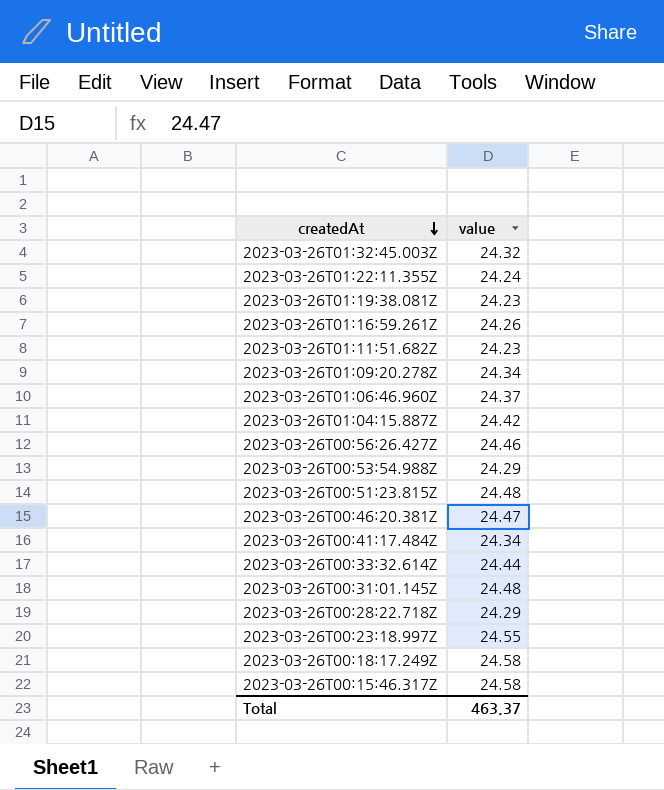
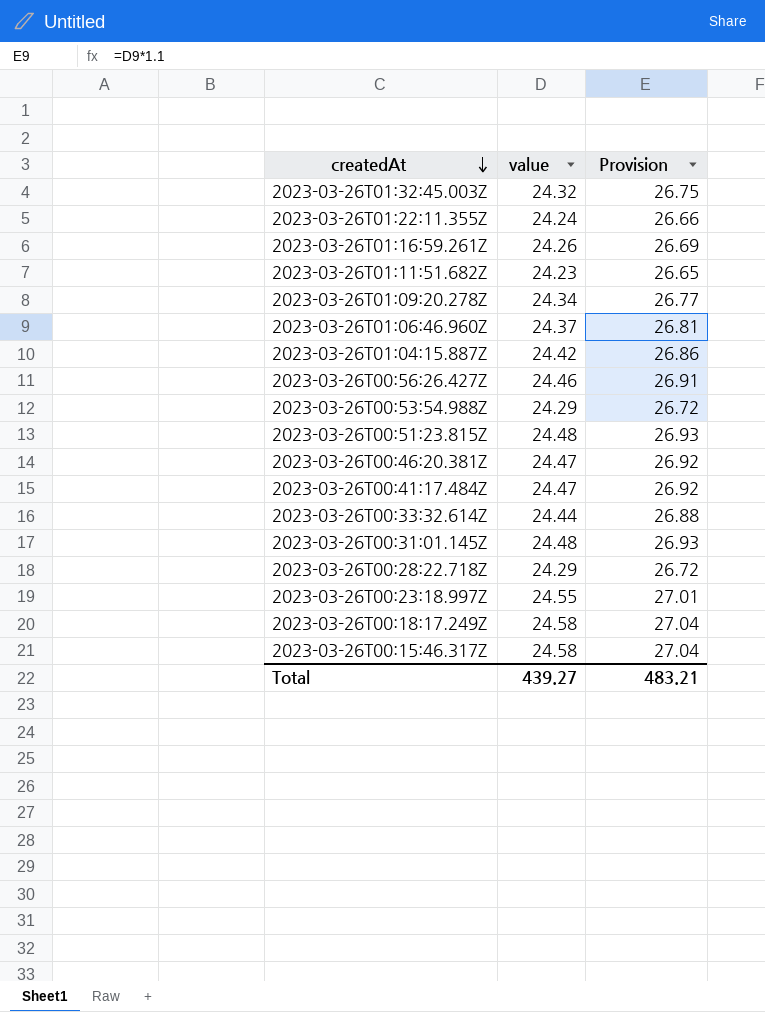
column Provision | formula: none -> [value] * 1.1
row 2023-03-26T01:19:38.081Z: 24.23 -> none
2023-03-26T00:41:17.484Z | value: 24.34 -> 24.47
Total | value: 463.37 -> 439.27

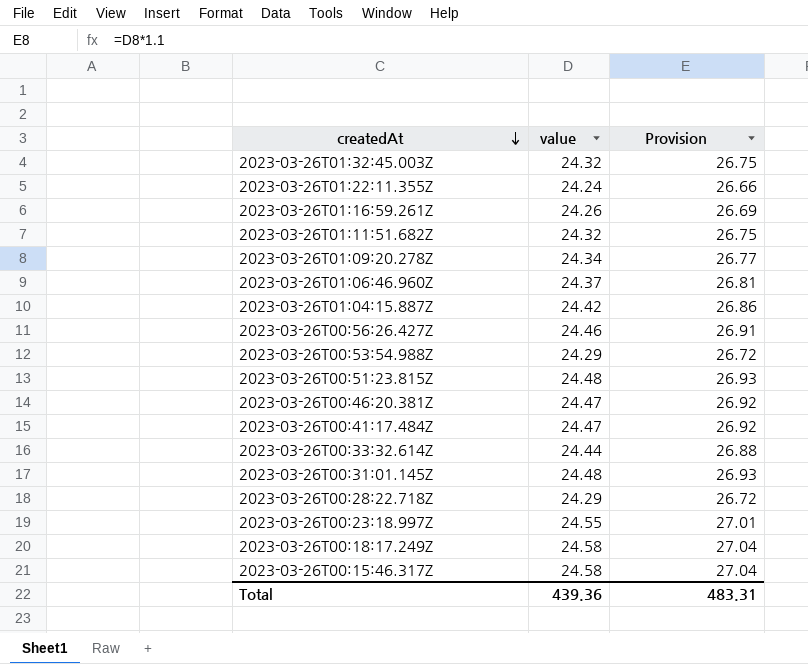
2023-03-26T01:11:51.682Z | value: 24.23 -> 24.32
2023-03-26T01:11:51.682Z | Provision: 26.65 -> 26.75
Total | value: 439.27 -> 439.36
Total | Provision: 483.21 -> 483.31

